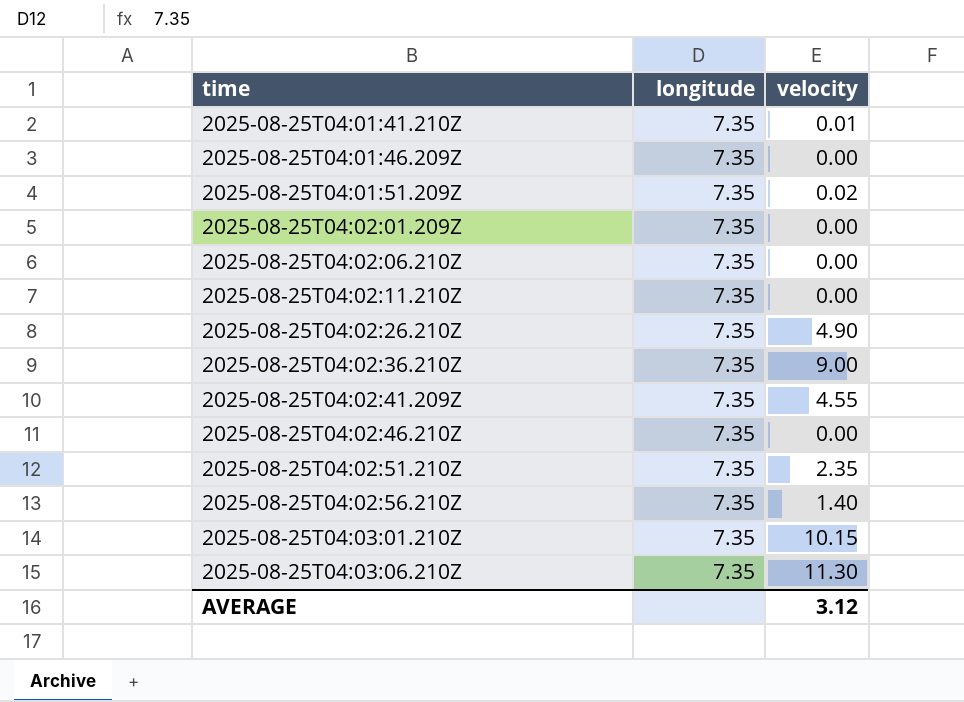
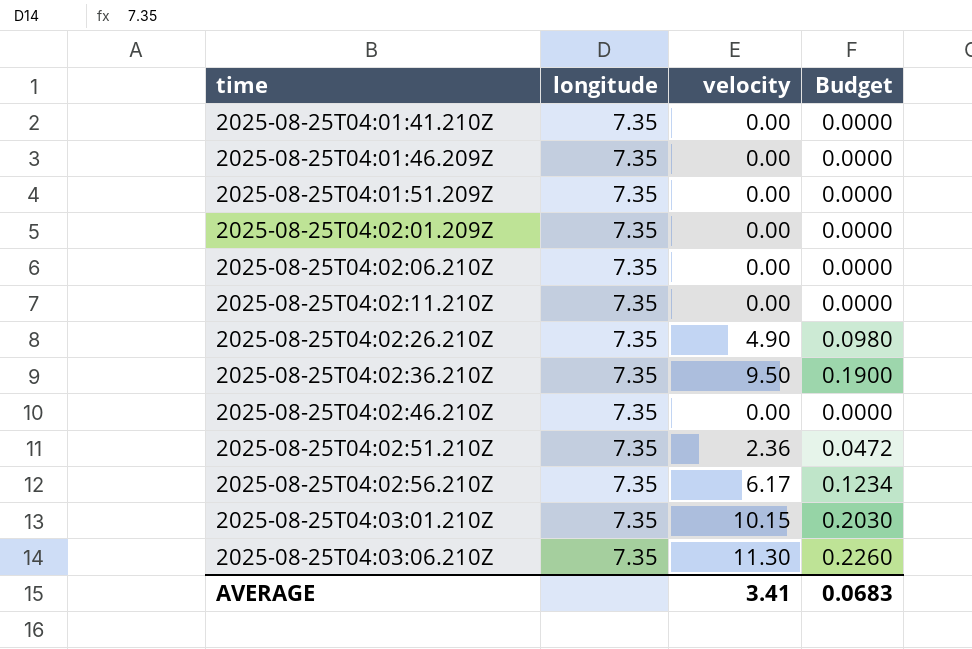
column Budget | formula: none -> [velocity] * 0.02
row 2025-08-25T04:02:41.209Z: 7.35 | 4.55 -> none
2025-08-25T04:01:41.210Z | velocity: 0.01 -> 0.00
2025-08-25T04:01:51.209Z | velocity: 0.02 -> 0.00
2025-08-25T04:02:36.210Z | velocity: 9.00 -> 9.50
2025-08-25T04:02:51.210Z | velocity: 2.35 -> 2.36
2025-08-25T04:02:56.210Z | velocity: 1.40 -> 6.17
AVERAGE | velocity: 3.12 -> 3.41

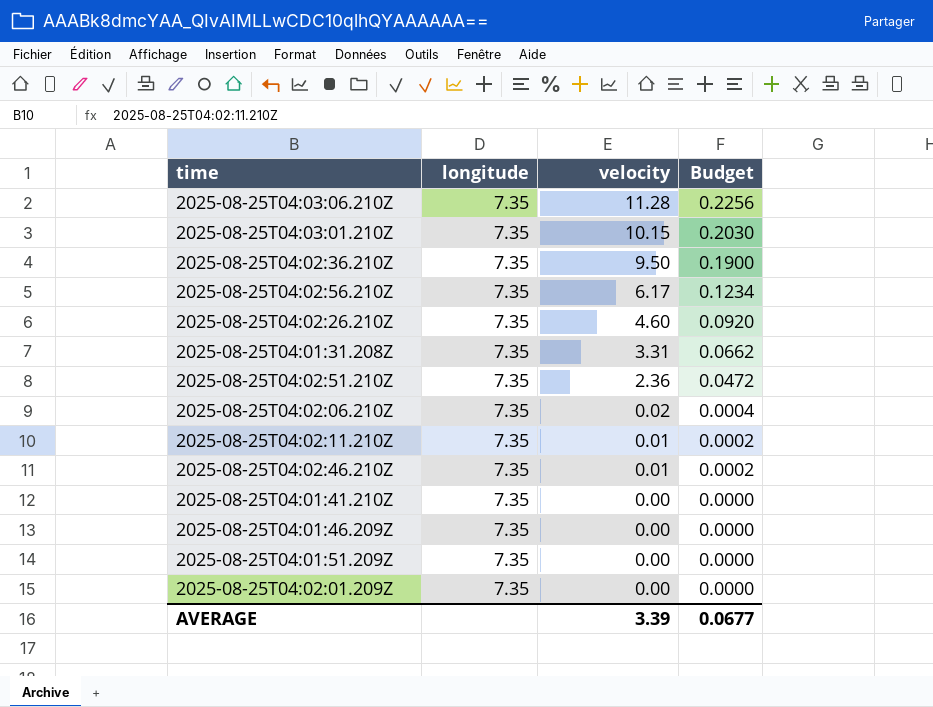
row order: time ascending -> velocity descending
2025-08-25T04:03:06.210Z | velocity: 11.30 -> 11.28
2025-08-25T04:03:06.210Z | Budget: 0.2260 -> 0.2256
2025-08-25T04:02:26.210Z | velocity: 4.90 -> 4.60
2025-08-25T04:02:26.210Z | Budget: 0.0980 -> 0.0920
row 2025-08-25T04:01:31.208Z: none -> 7.35 | 3.31 | 0.0662
2025-08-25T04:02:06.210Z | velocity: 0.00 -> 0.02
2025-08-25T04:02:06.210Z | Budget: 0.0000 -> 0.0004
2025-08-25T04:02:11.210Z | velocity: 0.00 -> 0.01
2025-08-25T04:02:11.210Z | Budget: 0.0000 -> 0.0002
2025-08-25T04:02:46.210Z | velocity: 0.00 -> 0.01
2025-08-25T04:02:46.210Z | Budget: 0.0000 -> 0.0002
AVERAGE | velocity: 3.41 -> 3.39
AVERAGE | Budget: 0.0683 -> 0.0677

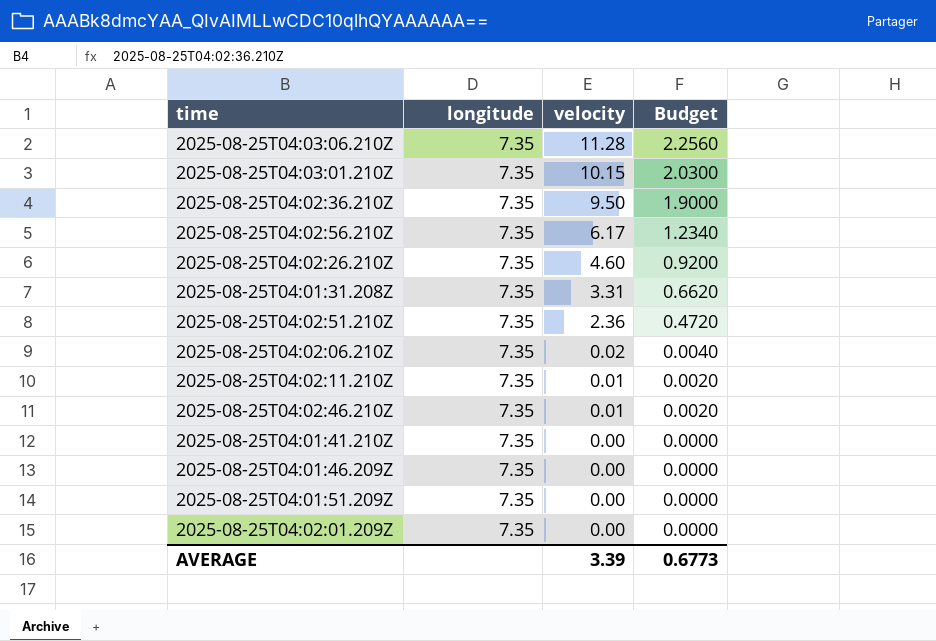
column Budget | formula: [velocity] * 0.02 -> [velocity] * 0.2
AVERAGE | Budget: 0.0677 -> 0.6773

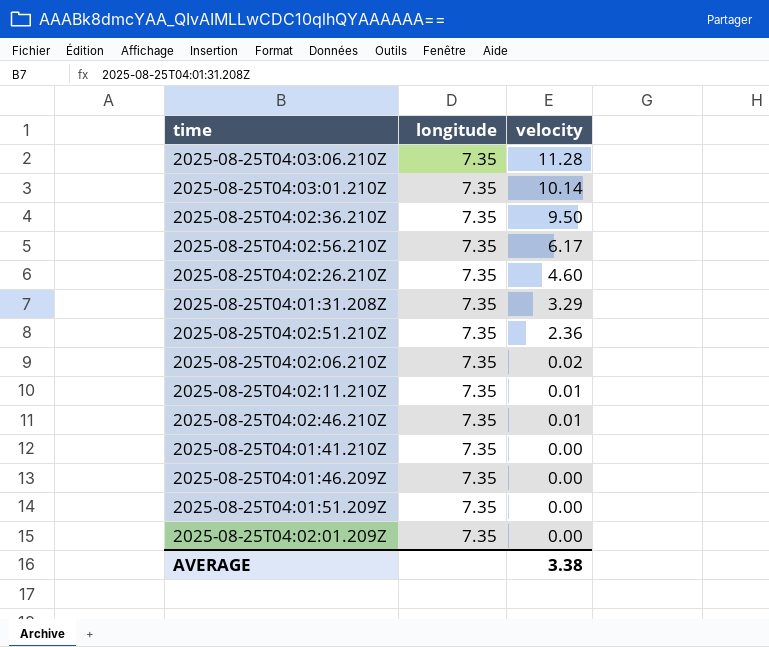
column Budget | formula: [velocity] * 0.2 -> none
2025-08-25T04:03:01.210Z | velocity: 10.15 -> 10.14
2025-08-25T04:01:31.208Z | velocity: 3.31 -> 3.29
AVERAGE | velocity: 3.39 -> 3.38

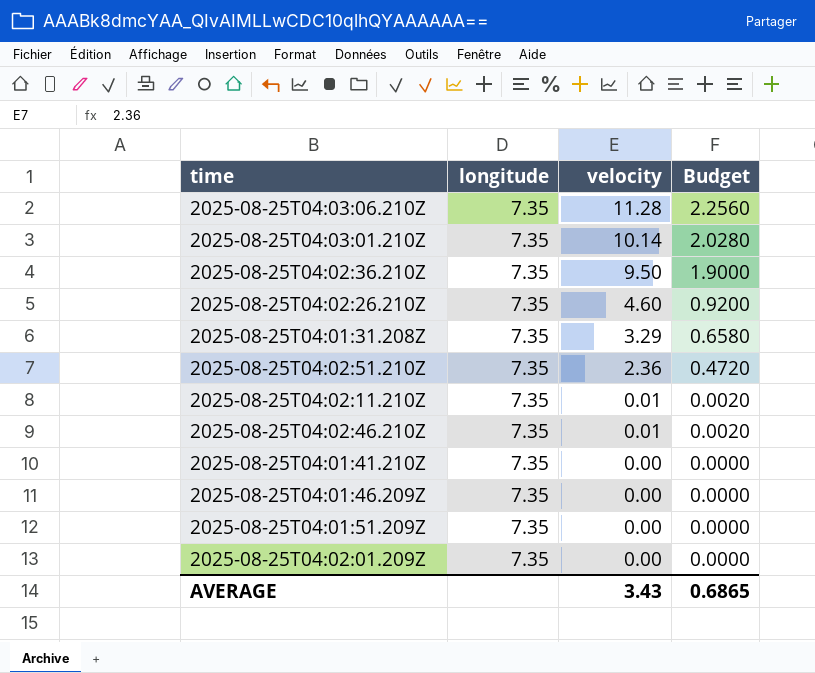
column Budget | formula: none -> [velocity] * 0.2
row 2025-08-25T04:02:56.210Z: 7.35 | 6.17 -> none
row 2025-08-25T04:02:06.210Z: 7.35 | 0.02 -> none
AVERAGE | velocity: 3.38 -> 3.43

